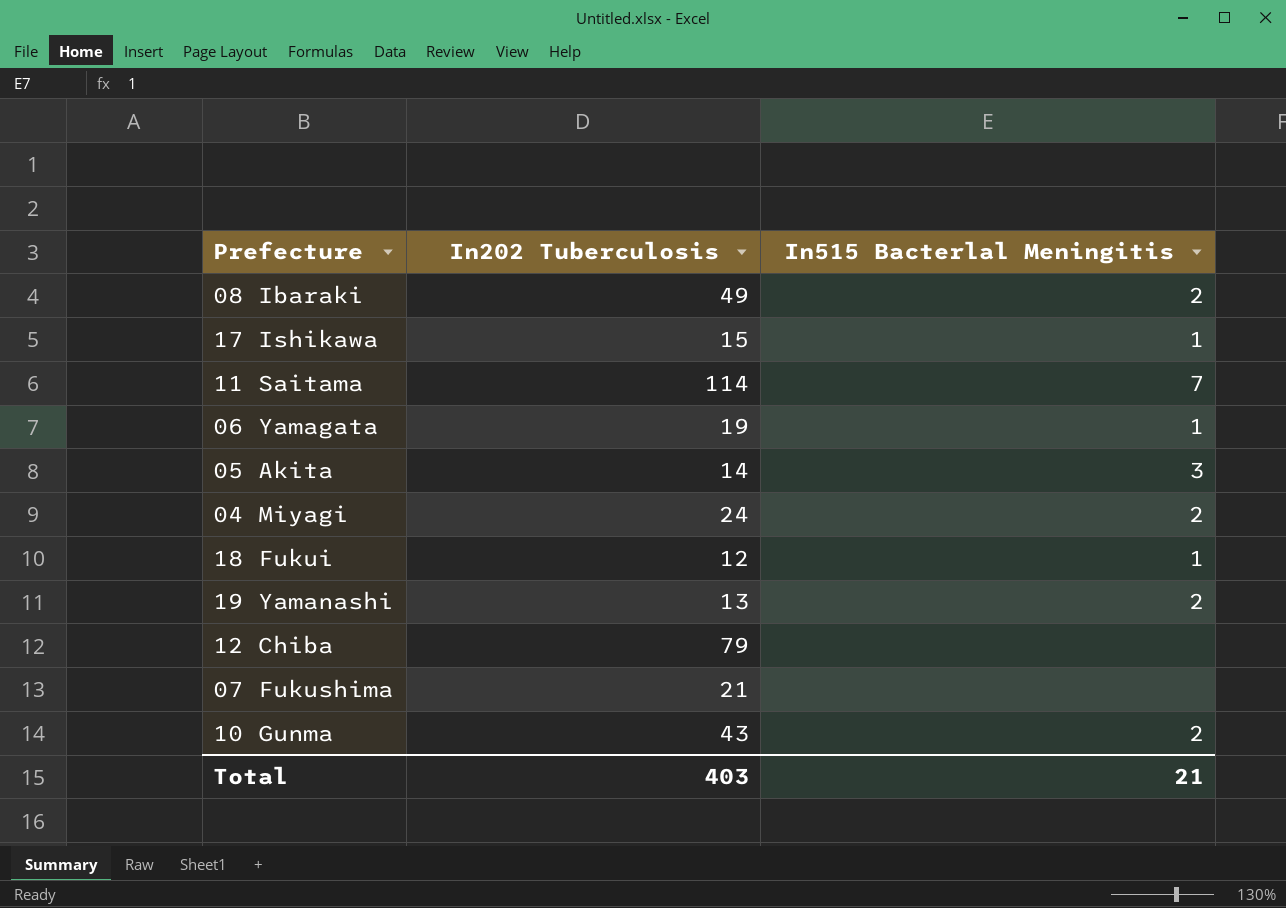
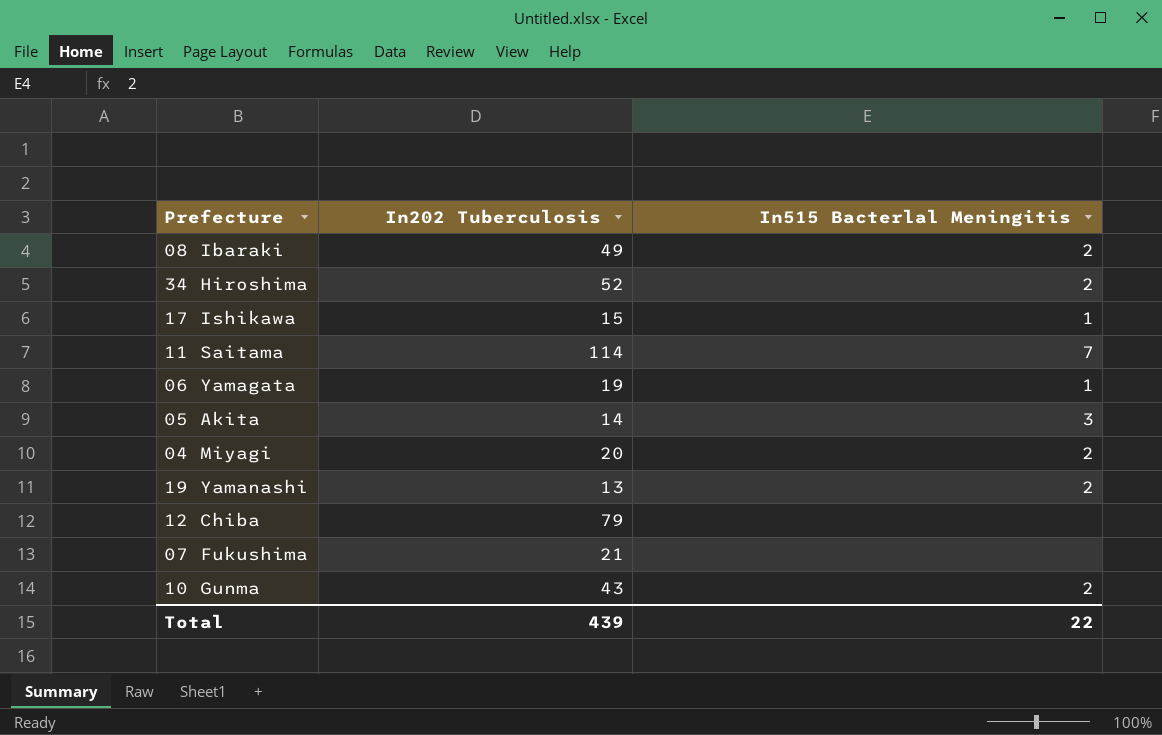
row 18 Fukui: 12 | 1 -> none
row 34 Hiroshima: none -> 52 | 2
04 Miyagi | In202 Tuberculosis: 24 -> 20
Total | In202 Tuberculosis: 403 -> 439
Total | In515 Bacterlal Meningitis: 21 -> 22

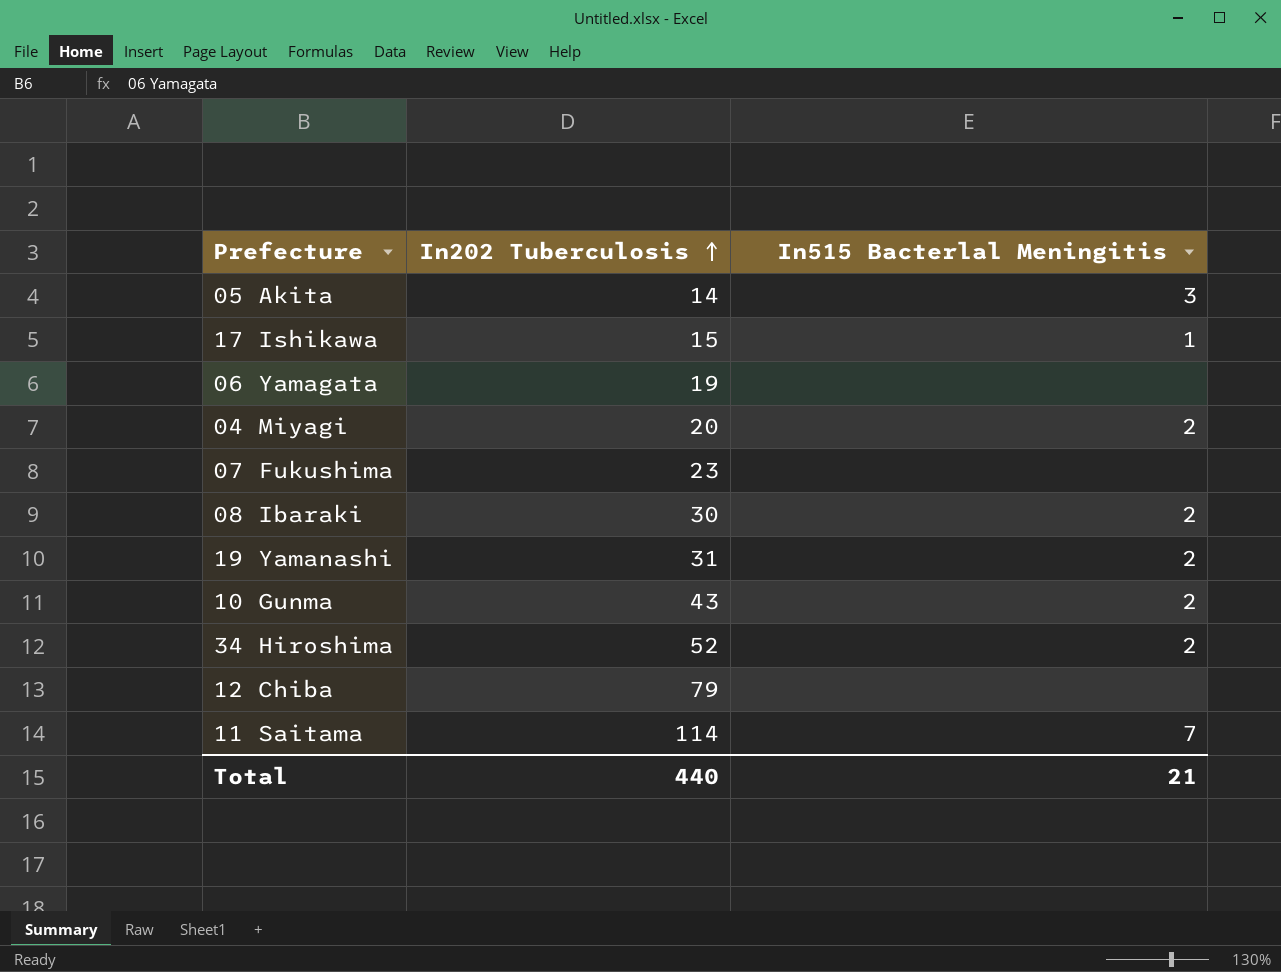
row order: none -> In202 Tuberculosis ascending
06 Yamagata | In515 Bacterlal Meningitis: 1 -> none
07 Fukushima | In202 Tuberculosis: 21 -> 23
08 Ibaraki | In202 Tuberculosis: 49 -> 30
19 Yamanashi | In202 Tuberculosis: 13 -> 31
Total | In202 Tuberculosis: 439 -> 440
Total | In515 Bacterlal Meningitis: 22 -> 21

